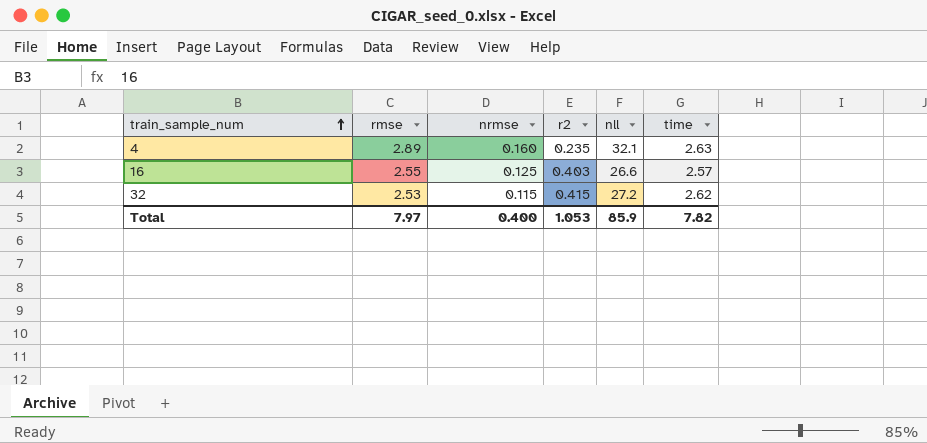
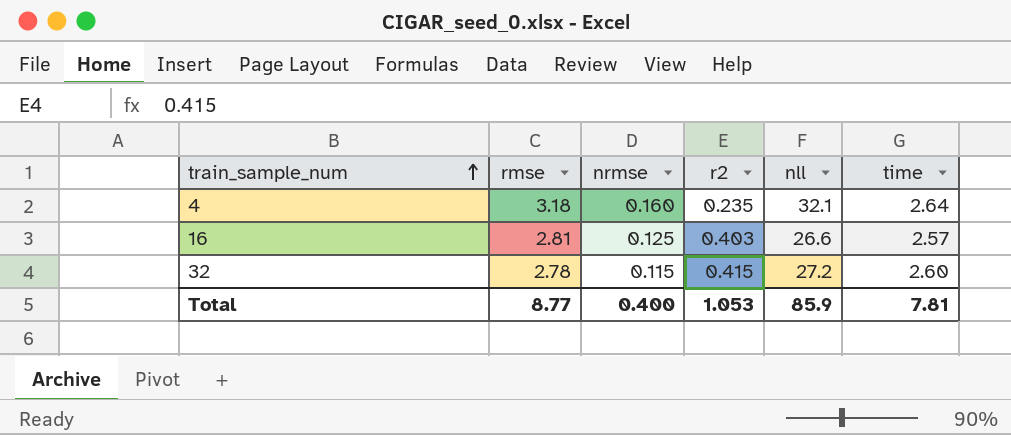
4 | rmse: 2.89 -> 3.18
4 | time: 2.63 -> 2.64
16 | rmse: 2.55 -> 2.81
32 | rmse: 2.53 -> 2.78
32 | time: 2.62 -> 2.60
Total | rmse: 7.97 -> 8.77
Total | time: 7.82 -> 7.81

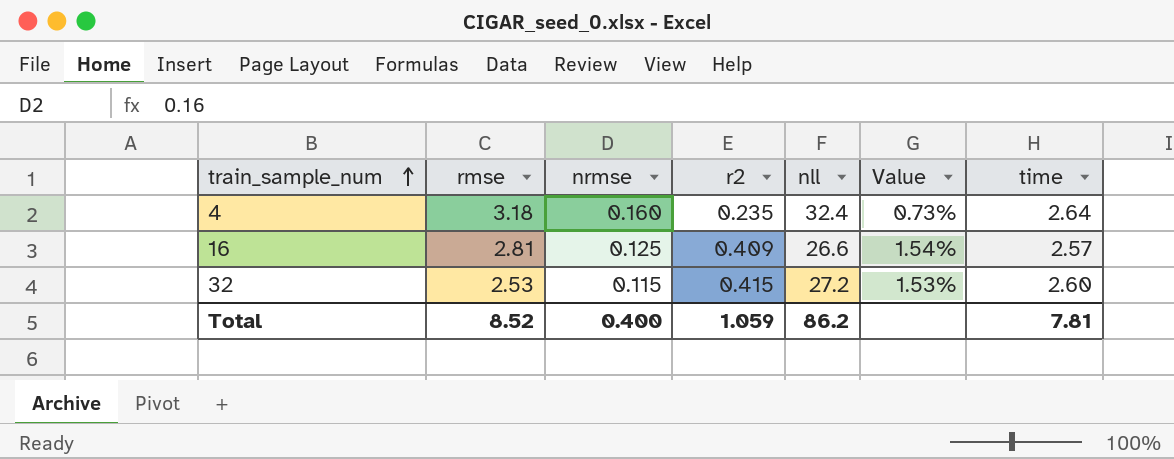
column Value | formula: none -> [r2] / [nll]
4 | nll: 32.1 -> 32.4
16 | r2: 0.403 -> 0.409
32 | rmse: 2.78 -> 2.53
Total | rmse: 8.77 -> 8.52
Total | r2: 1.053 -> 1.059
Total | nll: 85.9 -> 86.2

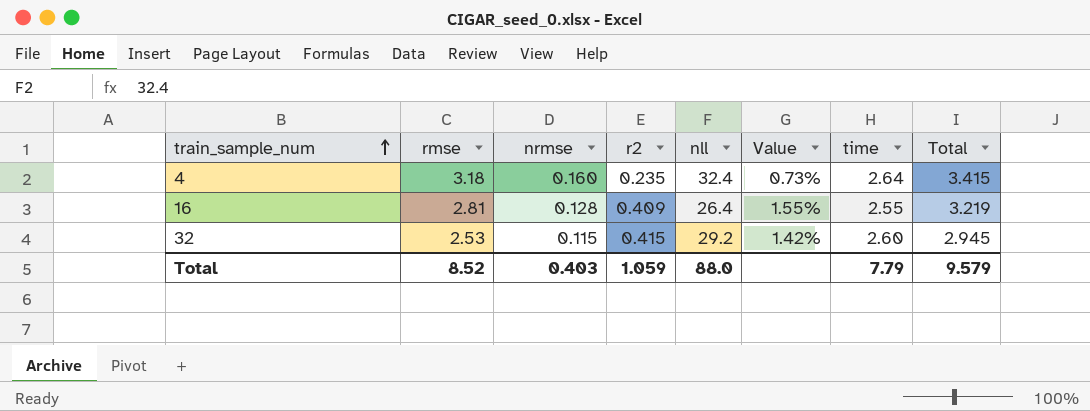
column Total | formula: none -> [rmse] + [r2]
16 | nrmse: 0.125 -> 0.128
16 | nll: 26.6 -> 26.4
16 | Value: 1.54% -> 1.55%
16 | time: 2.57 -> 2.55
32 | nll: 27.2 -> 29.2
32 | Value: 1.53% -> 1.42%
Total | nrmse: 0.400 -> 0.403
Total | nll: 86.2 -> 88.0
Total | time: 7.81 -> 7.79

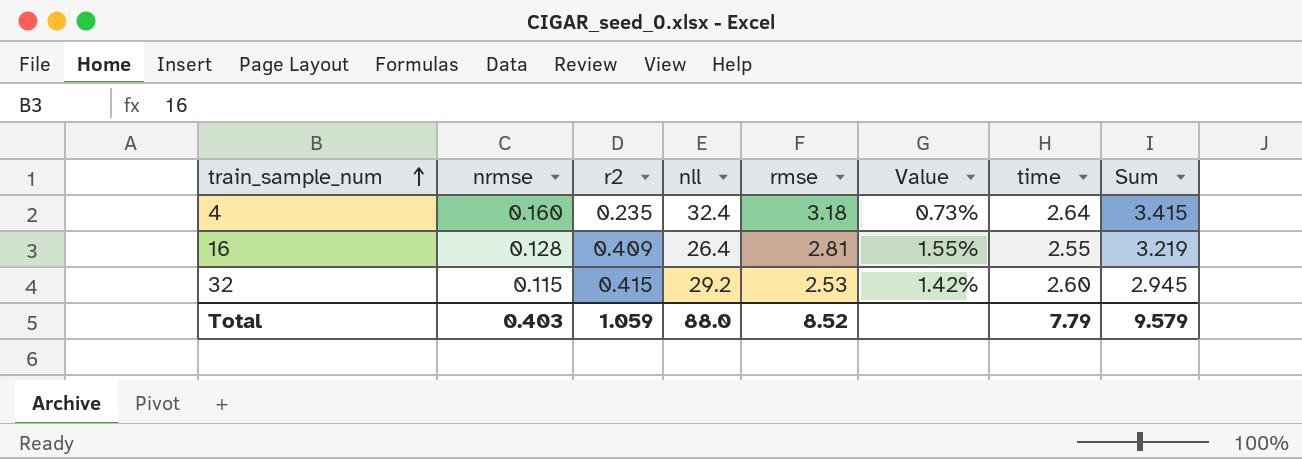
column rmse | position: 2 -> 5
column name: Total -> Sum

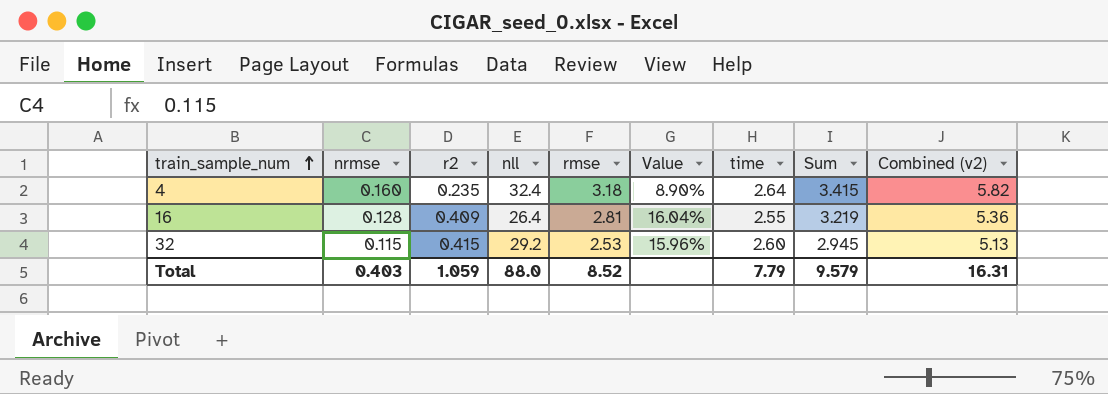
column Value | formula: [r2] / [nll] -> [r2] / [time]
column Combined (v2) | formula: none -> [rmse] + [time]

